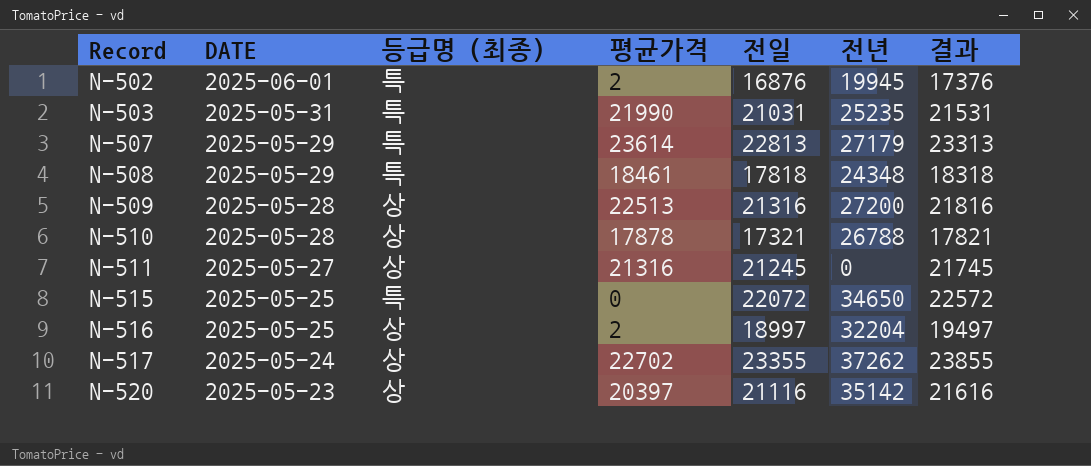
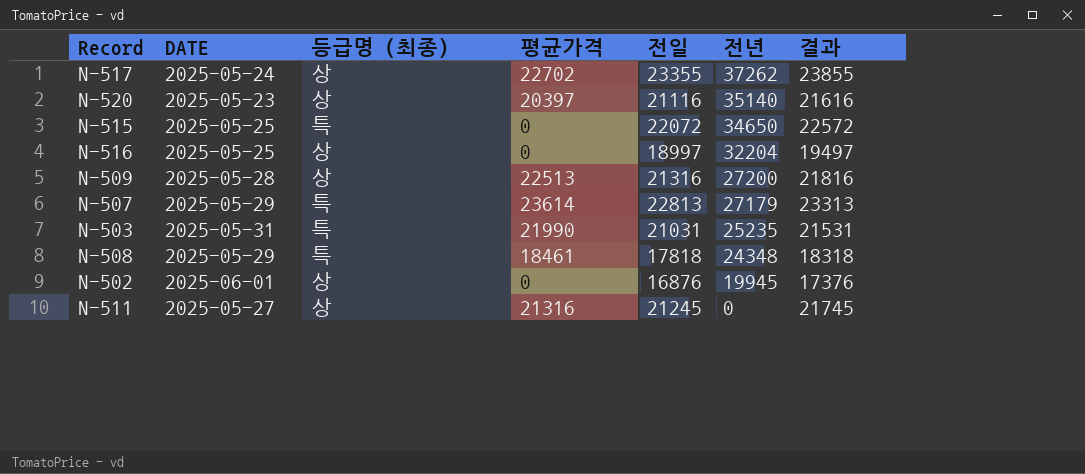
row order: Record ascending -> 전년 descending
row N-510: 2025-05-28 | 상 | 17878 | 17321 | 26788 | 17821 -> none
N-520 | 전년: 35142 -> 35140
N-516 | 평균가격: 2 -> 0
N-502 | 등급명 (최종): 특 -> 상
N-502 | 평균가격: 2 -> 0

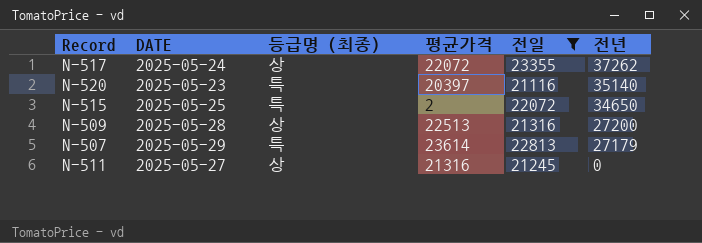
filter: none -> 전일 >= 21116
column 결과 | formula: [전일] + 500 -> none
N-517 | 평균가격: 22702 -> 22072
N-520 | 등급명 (최종): 상 -> 특
N-515 | 평균가격: 0 -> 2

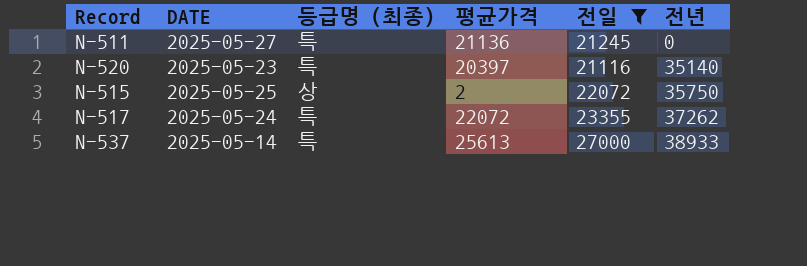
row order: 전년 descending -> 전년 ascending
row N-509: 2025-05-28 | 상 | 22513 | 21316 | 27200 -> none
row N-507: 2025-05-29 | 특 | 23614 | 22813 | 27179 -> none
N-511 | 등급명 (최종): 상 -> 특
N-511 | 평균가격: 21316 -> 21136
N-515 | 등급명 (최종): 특 -> 상
N-515 | 전년: 34650 -> 35750
N-517 | 등급명 (최종): 상 -> 특
row N-537: none -> 2025-05-14 | 특 | 25613 | 27000 | 38933

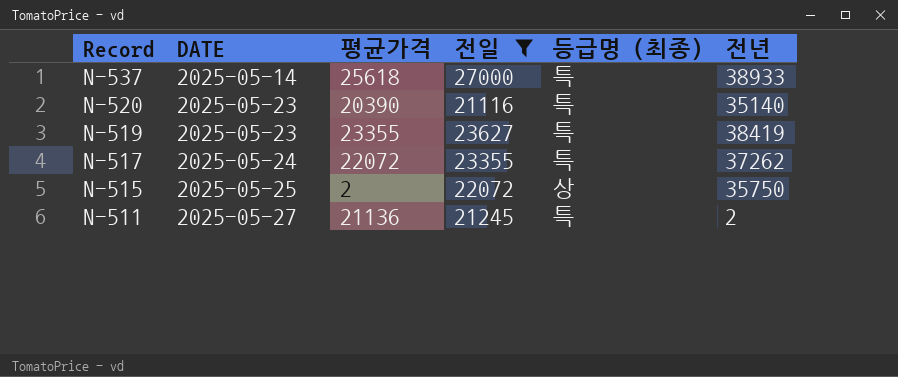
row order: 전년 ascending -> Record descending
column 등급명 (최종) | position: 3 -> 5
N-537 | 평균가격: 25613 -> 25618
N-520 | 평균가격: 20397 -> 20390
row N-519: none -> 2025-05-23 | 23355 | 23627 | 특 | 38419
N-511 | 전년: 0 -> 2

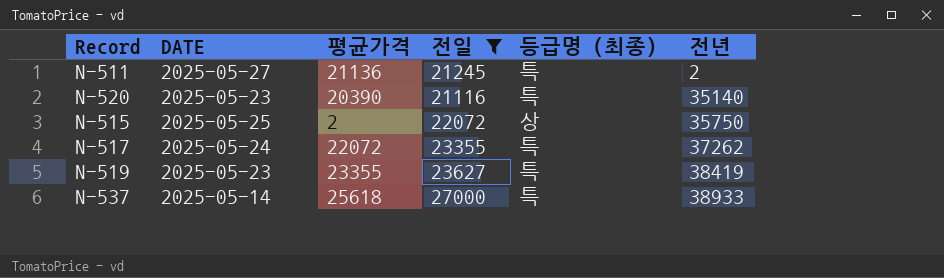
row order: Record descending -> 전년 ascending

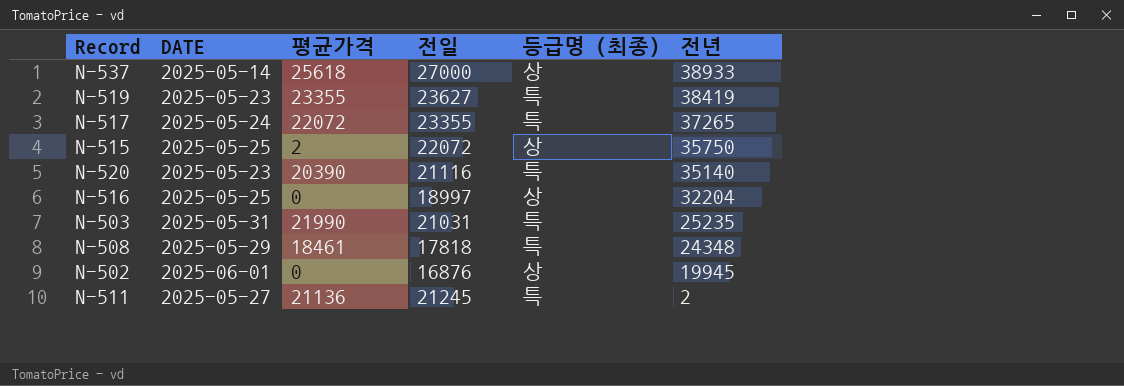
filter: 전일 >= 21116 -> none
row order: 전년 ascending -> 전년 descending
N-537 | 등급명 (최종): 특 -> 상
N-517 | 전년: 37262 -> 37265

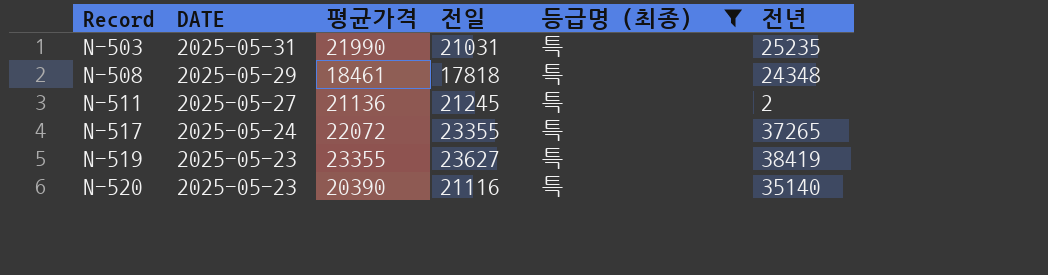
filter: none -> 등급명 (최종) = 특
row order: 전년 descending -> Record ascending

